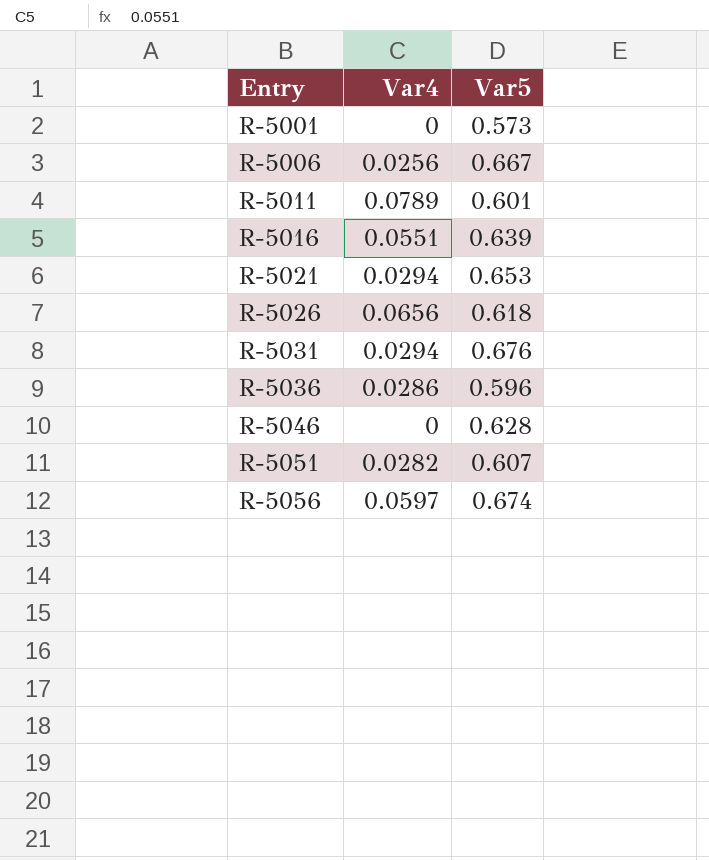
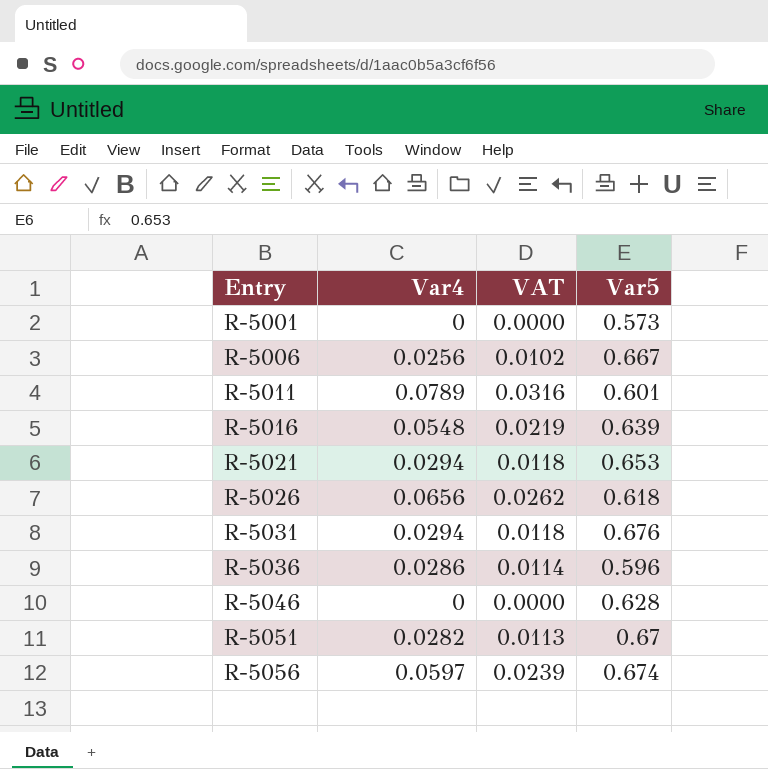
column VAT | formula: none -> [Var4] * 0.4
R-5016 | Var4: 0.0551 -> 0.0548
R-5051 | Var5: 0.607 -> 0.67

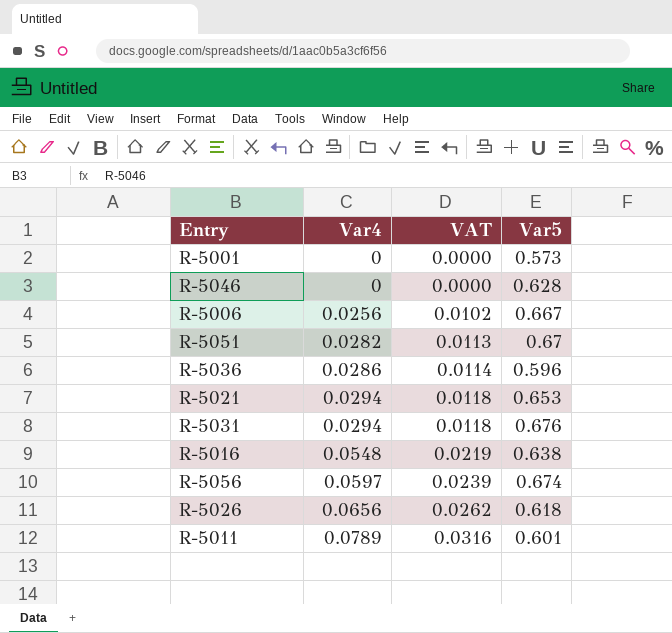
row order: Entry ascending -> Var4 ascending
R-5016 | Var5: 0.639 -> 0.638

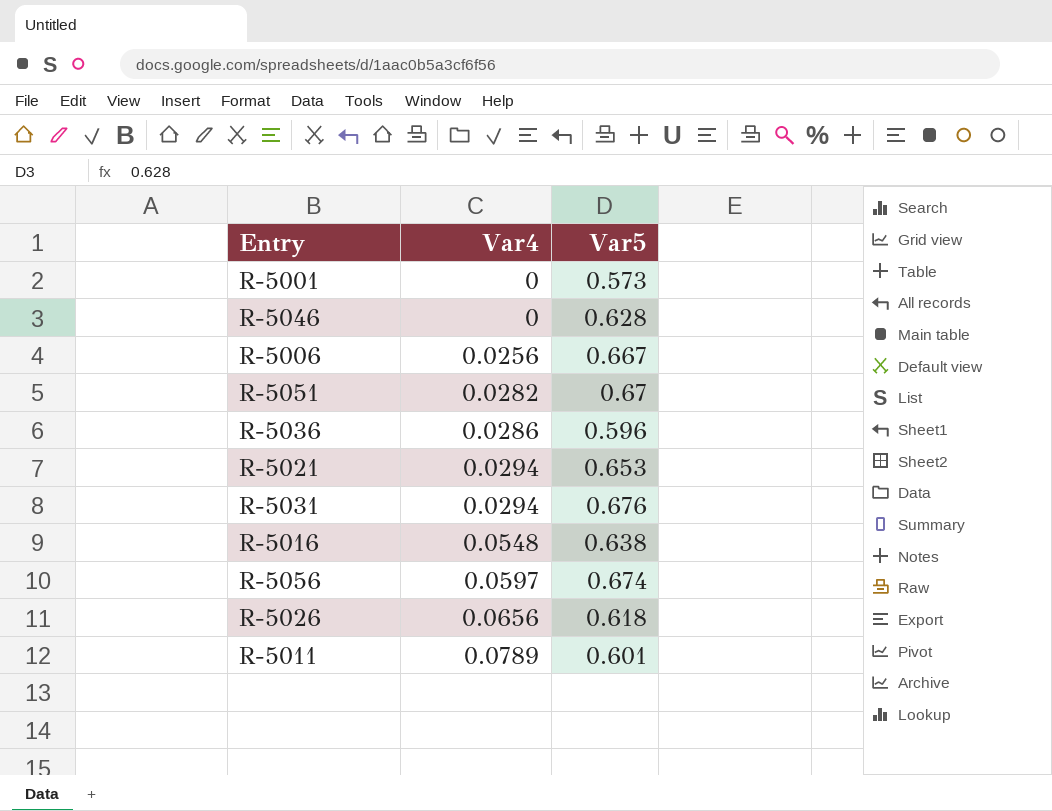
column VAT | formula: [Var4] * 0.4 -> none

